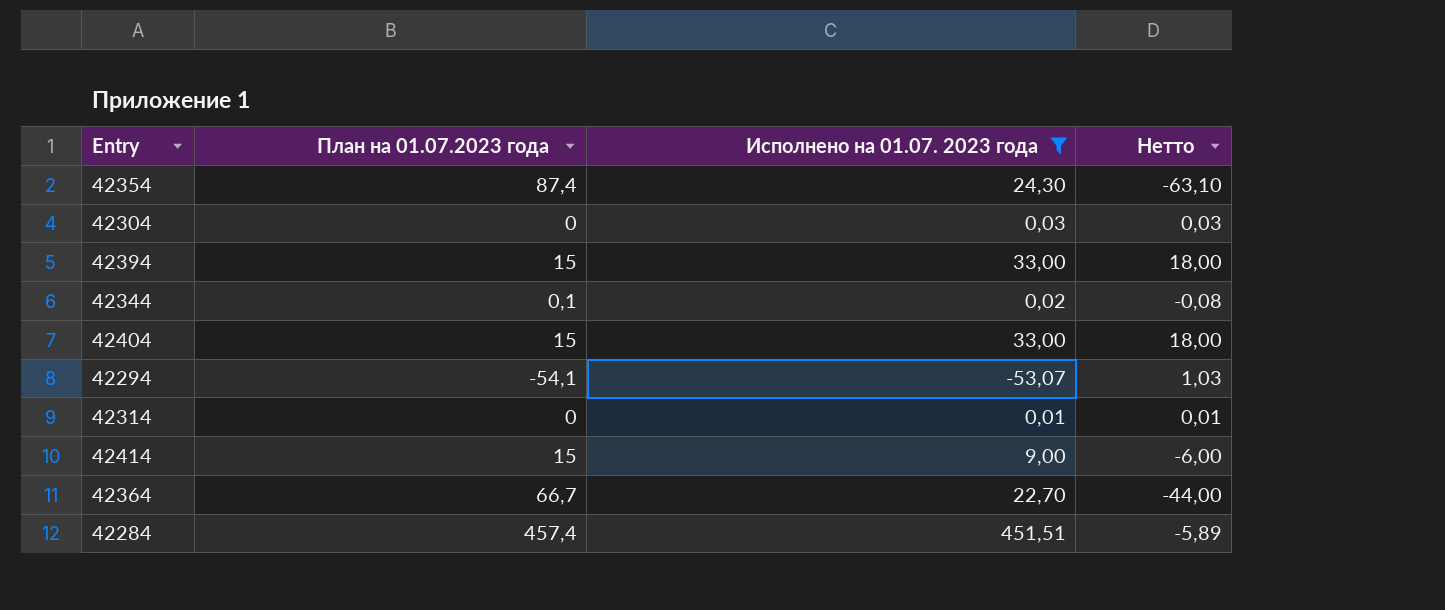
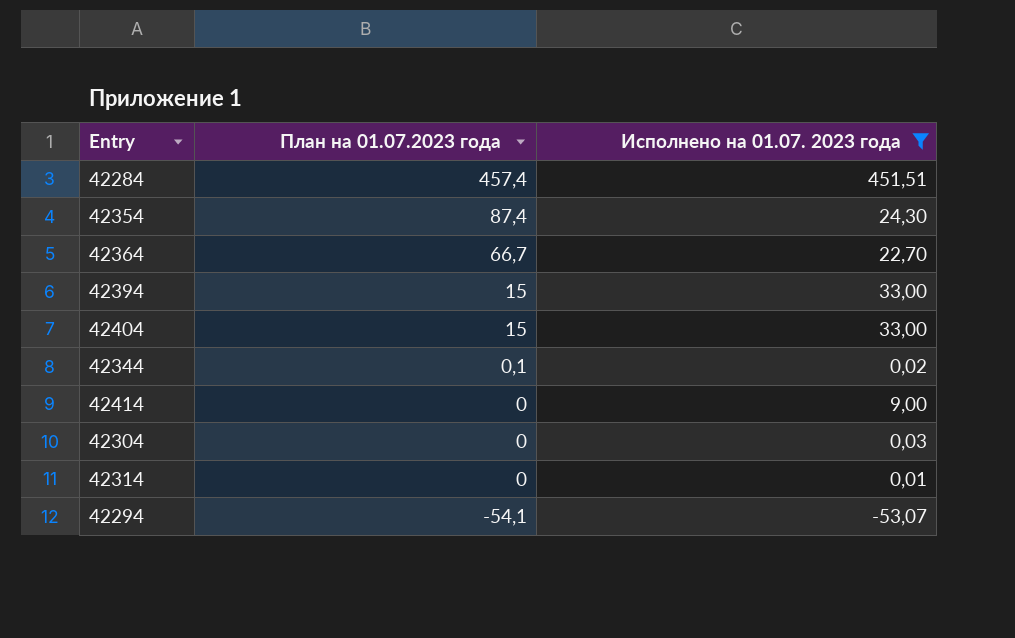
row order: none -> План на 01.07.2023 года descending
column Нетто | formula: [Исполнено на 01.07. 2023 года] - [План на 01.07.2023 года] -> none
42414 | План на 01.07.2023 года: 15 -> 0

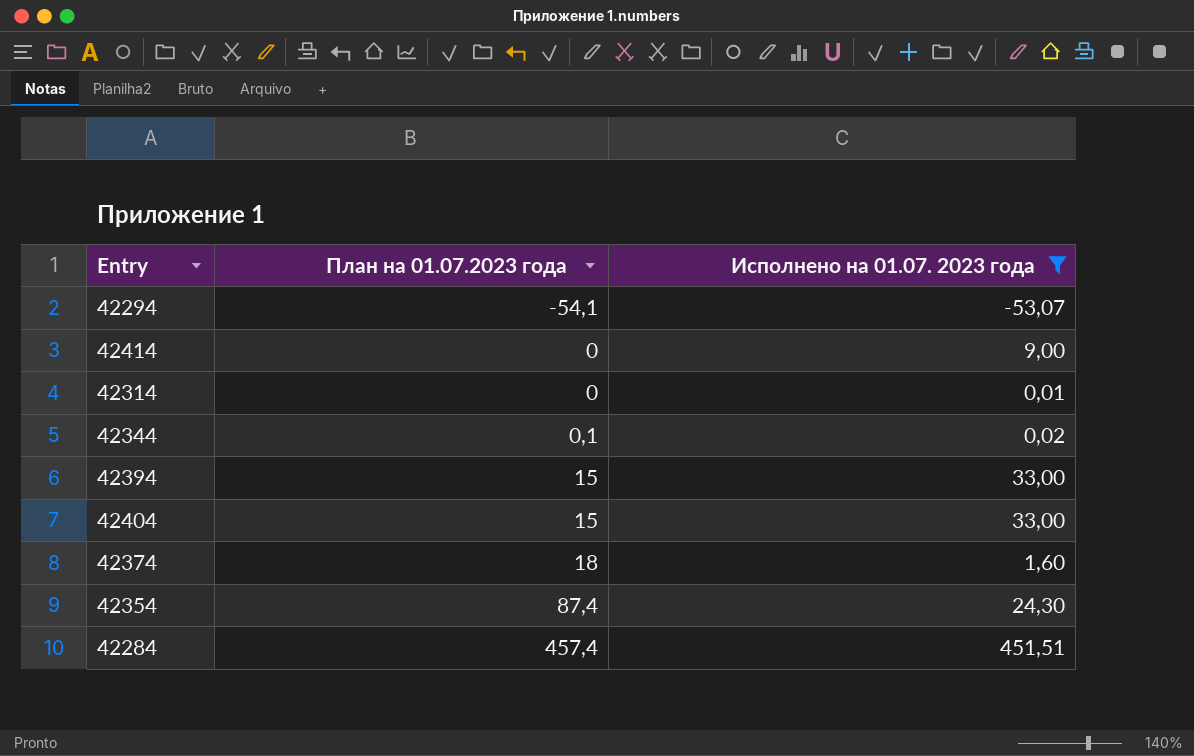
row order: План на 01.07.2023 года descending -> План на 01.07.2023 года ascending
row 42364: 66,7 | 22,70 -> none
row 42304: 0 | 0,03 -> none
row 42374: none -> 18 | 1,60

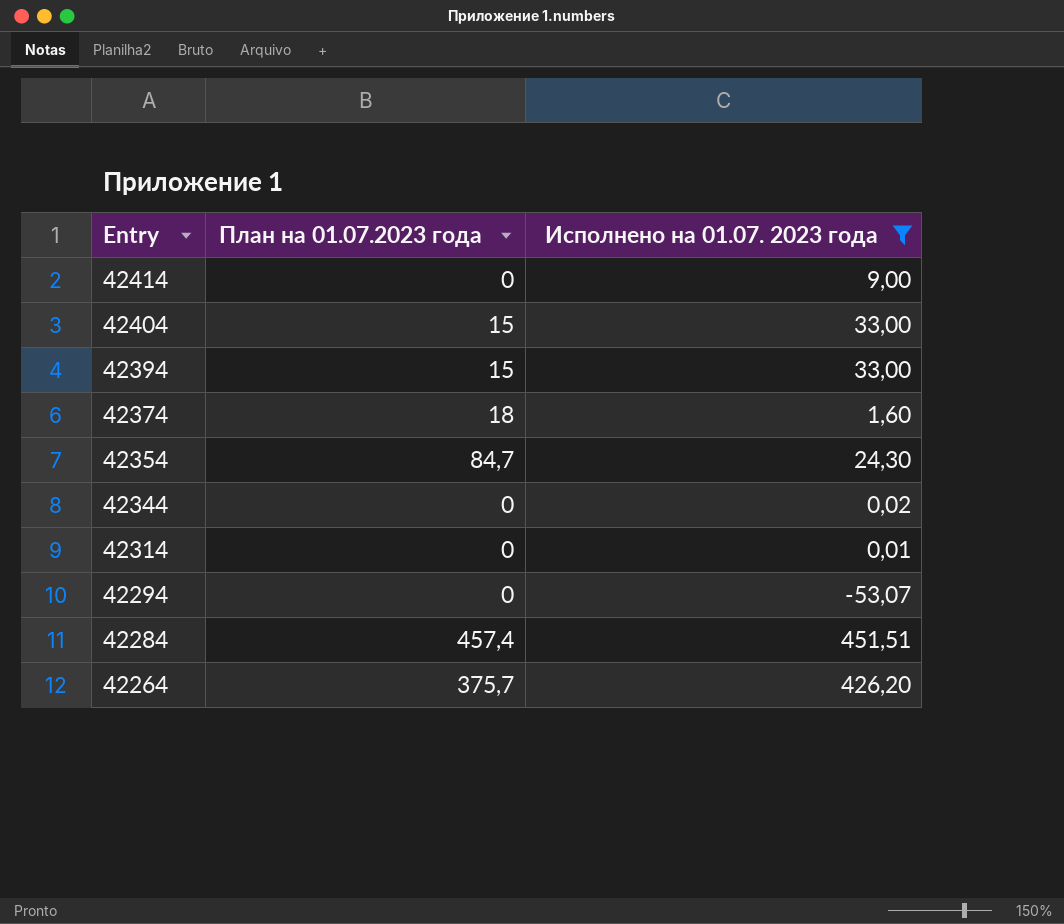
row order: План на 01.07.2023 года ascending -> Entry descending
42354 | План на 01.07.2023 года: 87,4 -> 84,7
42344 | План на 01.07.2023 года: 0,1 -> 0
42294 | План на 01.07.2023 года: -54,1 -> 0
row 42264: none -> 375,7 | 426,20

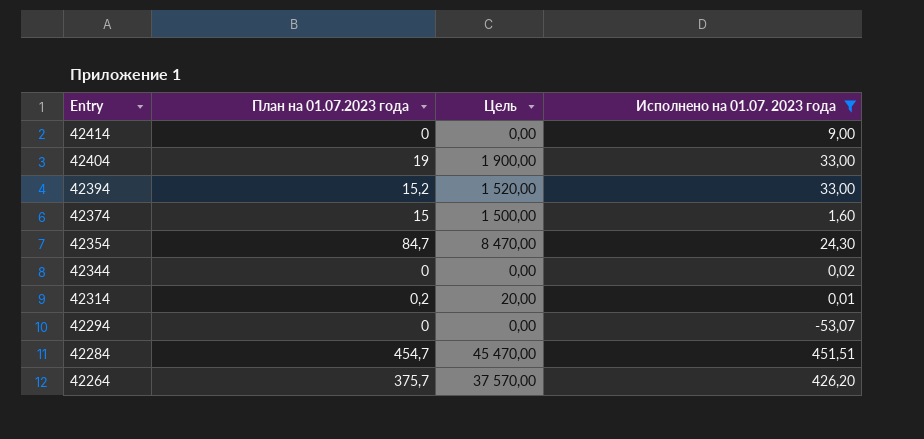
column Цель | formula: none -> [План на 01.07.2023 года] * 100
42404 | План на 01.07.2023 года: 15 -> 19
42394 | План на 01.07.2023 года: 15 -> 15,2
42374 | План на 01.07.2023 года: 18 -> 15
42314 | План на 01.07.2023 года: 0 -> 0,2
42284 | План на 01.07.2023 года: 457,4 -> 454,7

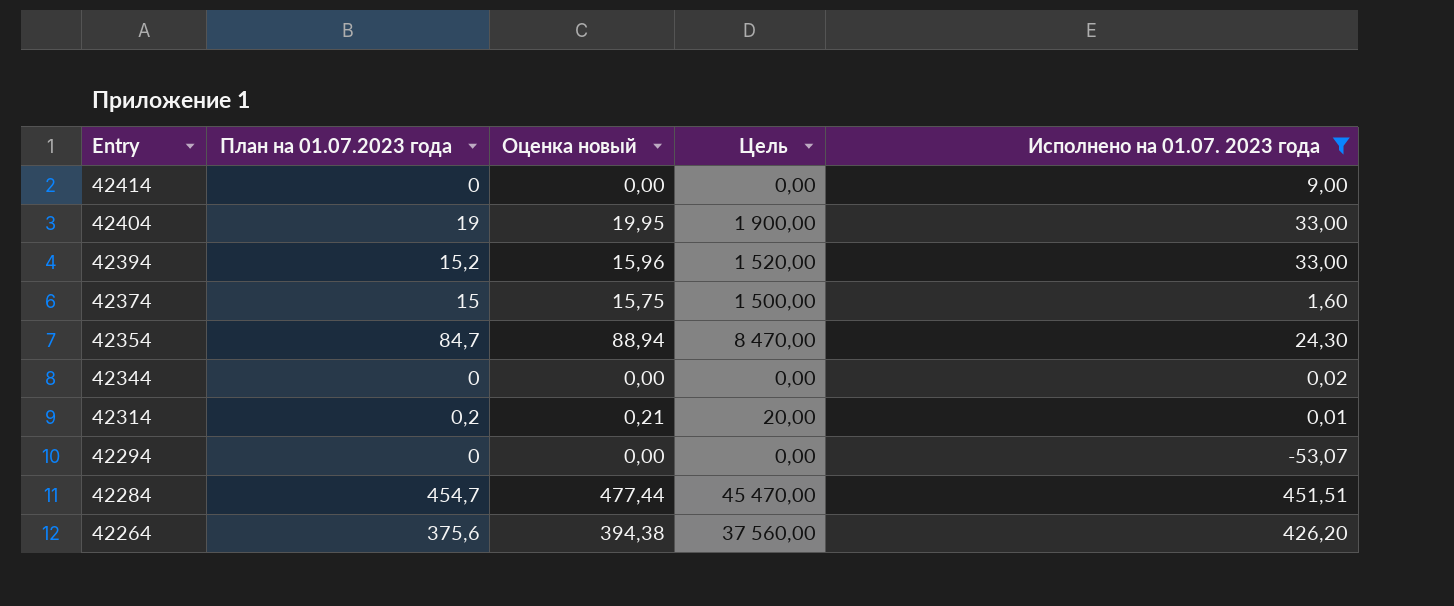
column Оценка новый | formula: none -> [План на 01.07.2023 года] * 1,05
42264 | План на 01.07.2023 года: 375,7 -> 375,6
42264 | Цель: 37 570,00 -> 37 560,00

